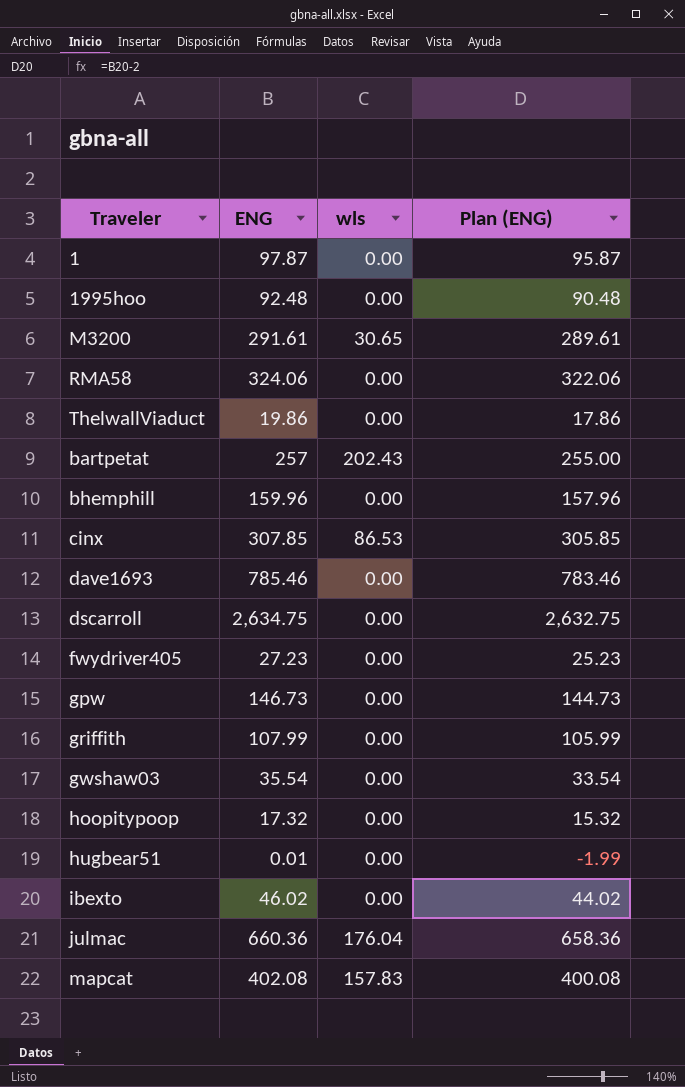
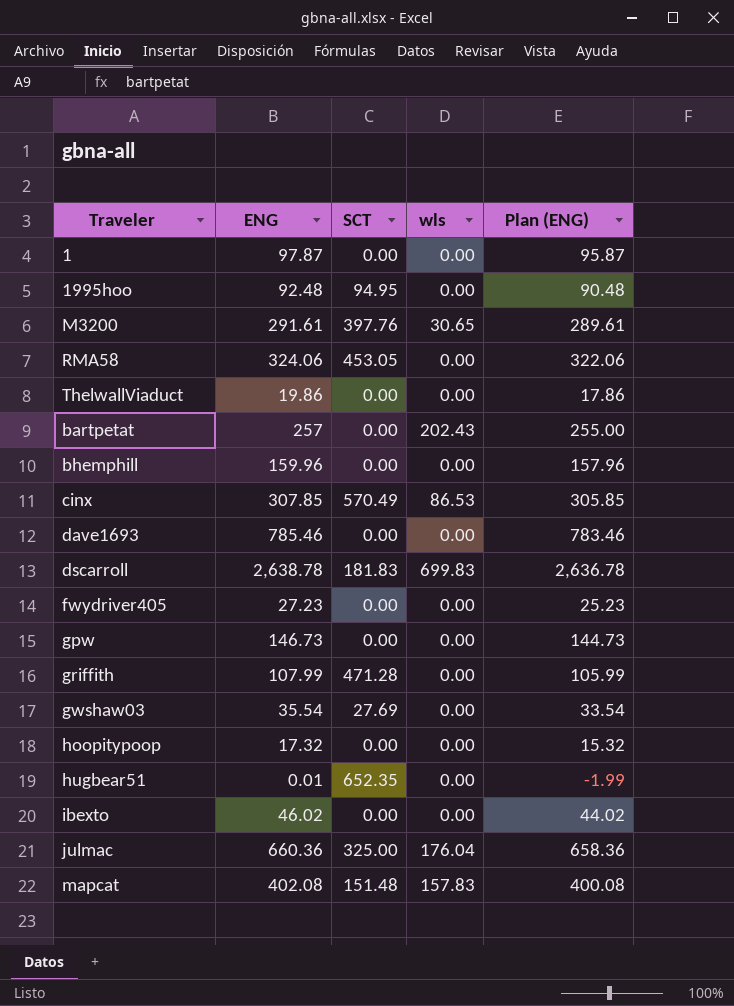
column SCT | position: none -> 3
dscarroll | ENG: 2,634.75 -> 2,638.78
dscarroll | wls: 0.00 -> 699.83
dscarroll | Plan (ENG): 2,632.75 -> 2,636.78

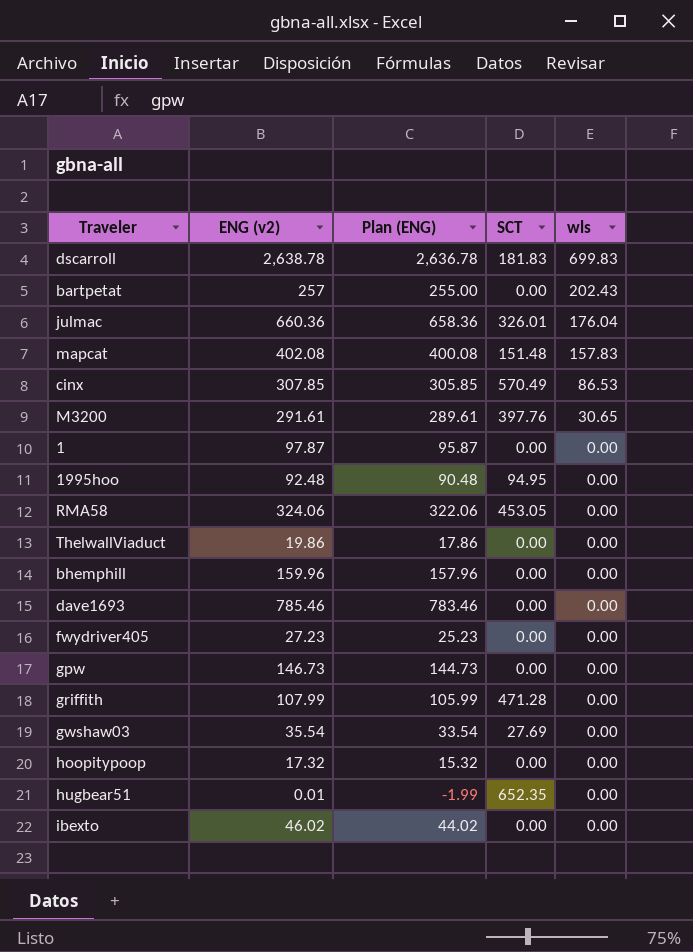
row order: none -> wls descending
column name: ENG -> ENG (v2)
column Plan (ENG) | position: 5 -> 3
julmac | SCT: 325.00 -> 326.01

